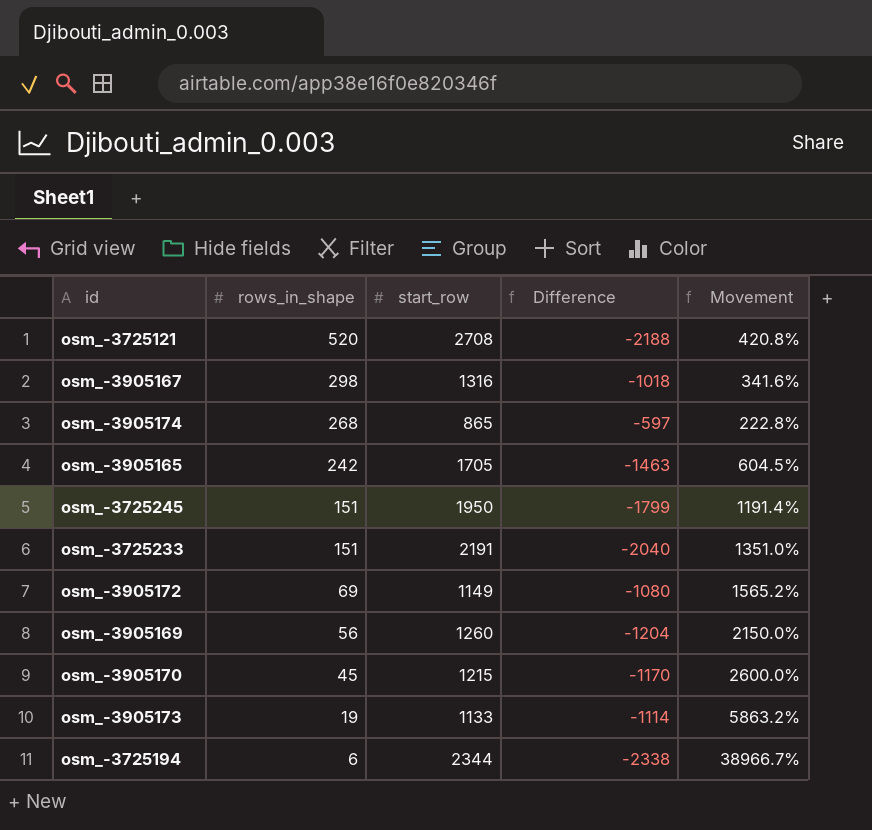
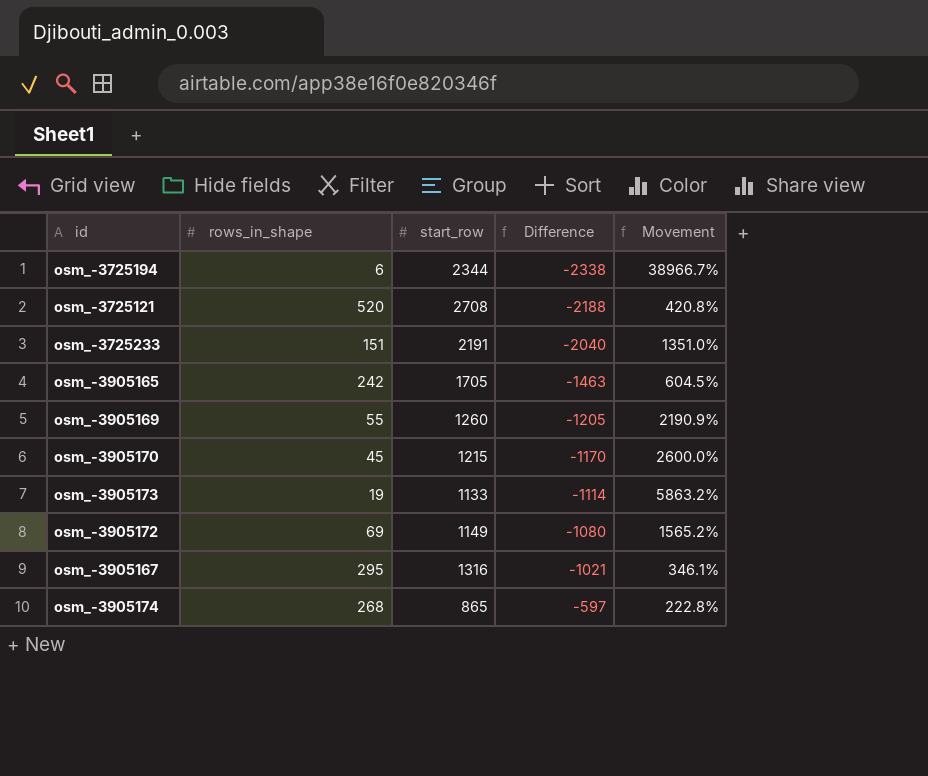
row order: rows_in_shape descending -> Difference ascending
row osm_-3725245: 151 | 1950 | -1799 | 1191.4% -> none
osm_-3905169 | rows_in_shape: 56 -> 55
osm_-3905169 | Difference: -1204 -> -1205
osm_-3905169 | Movement: 2150.0% -> 2190.9%
osm_-3905167 | rows_in_shape: 298 -> 295
osm_-3905167 | Difference: -1018 -> -1021
osm_-3905167 | Movement: 341.6% -> 346.1%

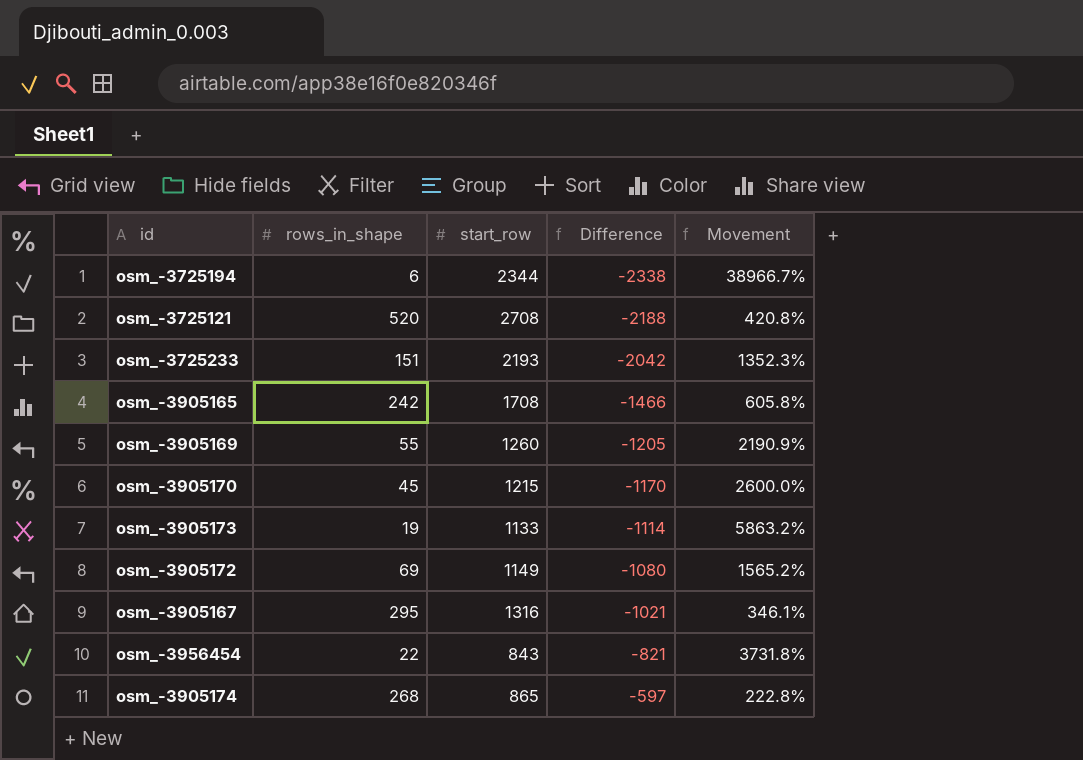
osm_-3725233 | start_row: 2191 -> 2193
osm_-3725233 | Difference: -2040 -> -2042
osm_-3725233 | Movement: 1351.0% -> 1352.3%
osm_-3905165 | start_row: 1705 -> 1708
osm_-3905165 | Difference: -1463 -> -1466
osm_-3905165 | Movement: 604.5% -> 605.8%
row osm_-3956454: none -> 22 | 843 | -821 | 3731.8%

